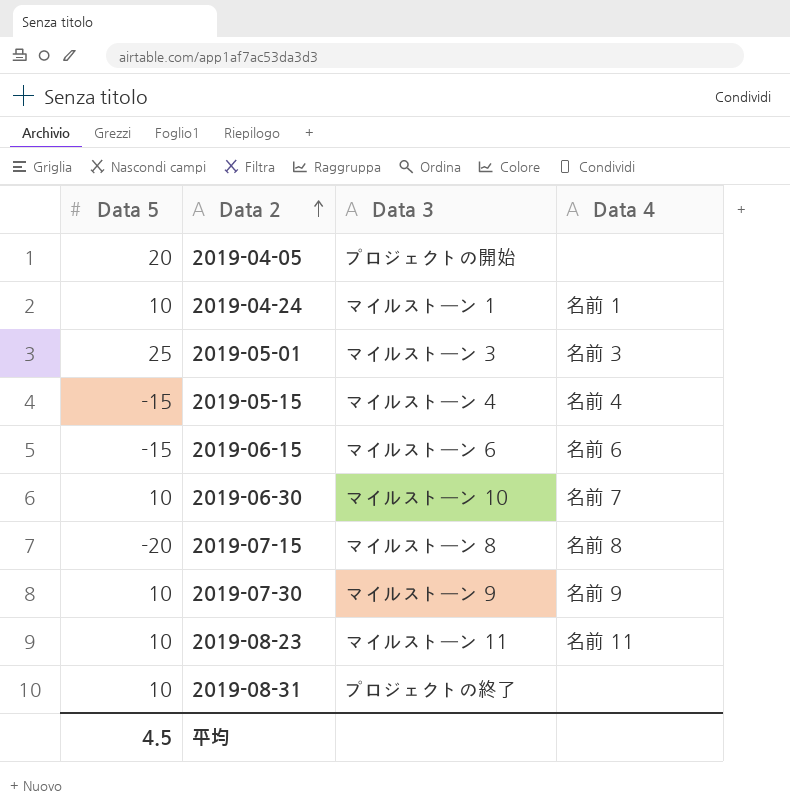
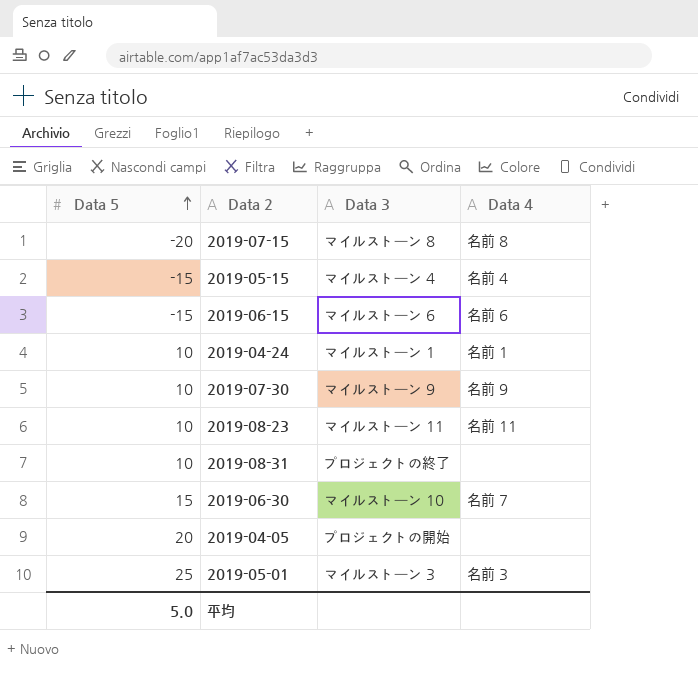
row order: Data 2 ascending -> Data 5 ascending
2019-06-30 | Data 5: 10 -> 15
平均 | Data 5: 4.5 -> 5.0

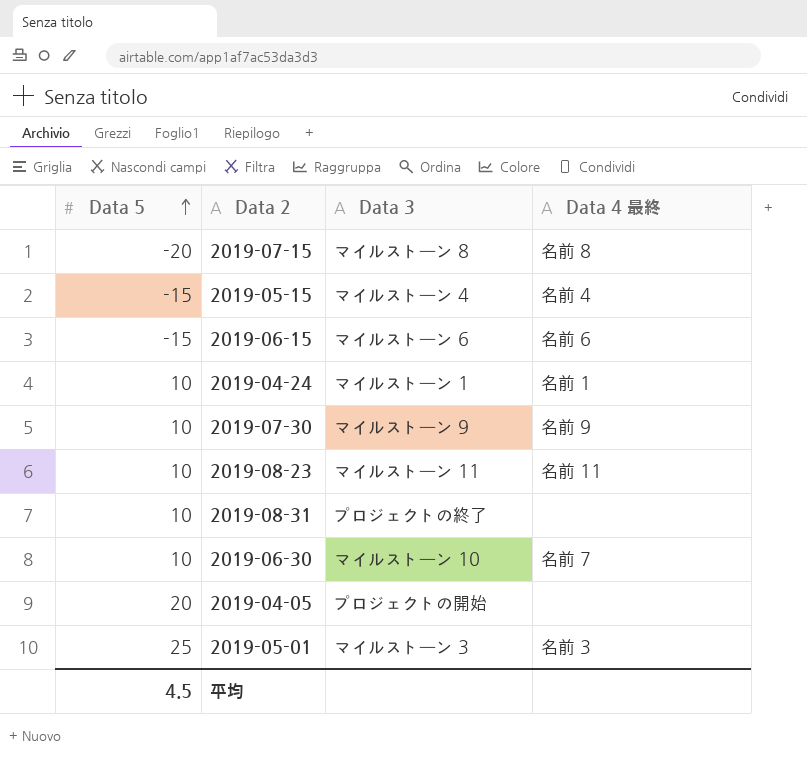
column name: Data 4 -> Data 4 最終
2019-06-30 | Data 5: 15 -> 10
平均 | Data 5: 5.0 -> 4.5

